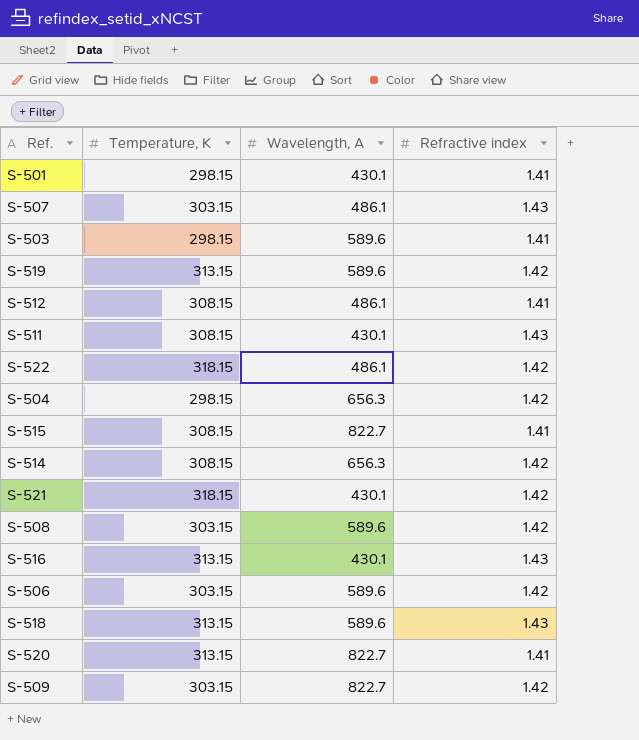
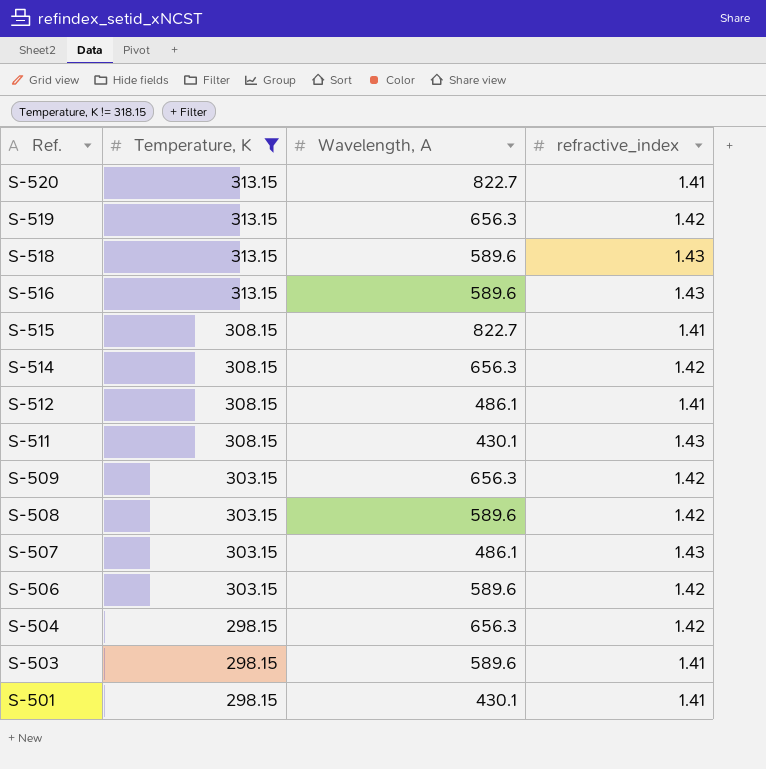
filter: none -> Temperature, K != 318.15
row order: none -> Ref. descending
column name: Refractive index -> refractive_index
S-519 | Wavelength, A: 589.6 -> 656.3
S-516 | Wavelength, A: 430.1 -> 589.6
S-509 | Wavelength, A: 822.7 -> 656.3

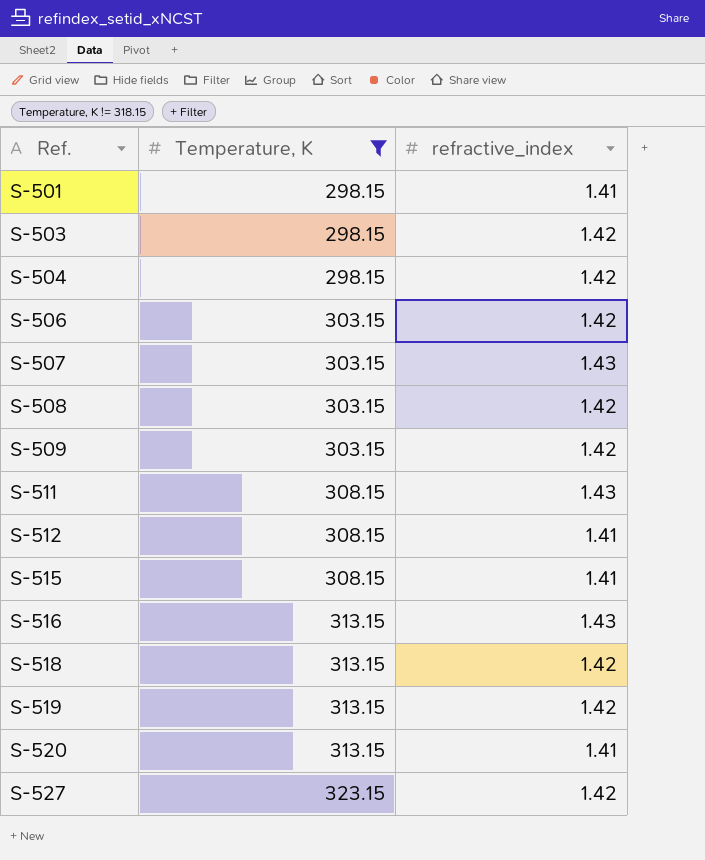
row order: Ref. descending -> Ref. ascending
column Wavelength, A | position: 3 -> none
row S-514: 308.15 | 656.3 | 1.42 -> none
S-503 | refractive_index: 1.41 -> 1.42
S-518 | refractive_index: 1.43 -> 1.42
row S-527: none -> 323.15 | 1.42

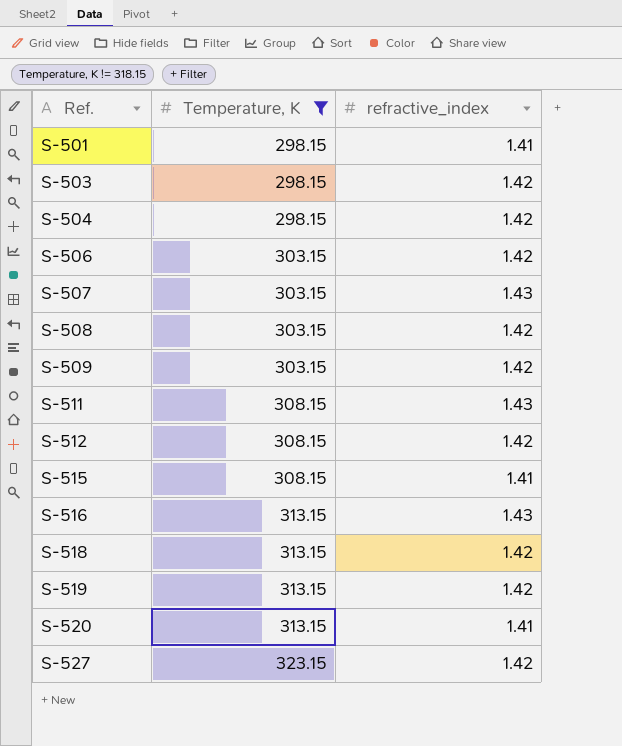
S-512 | refractive_index: 1.41 -> 1.42

